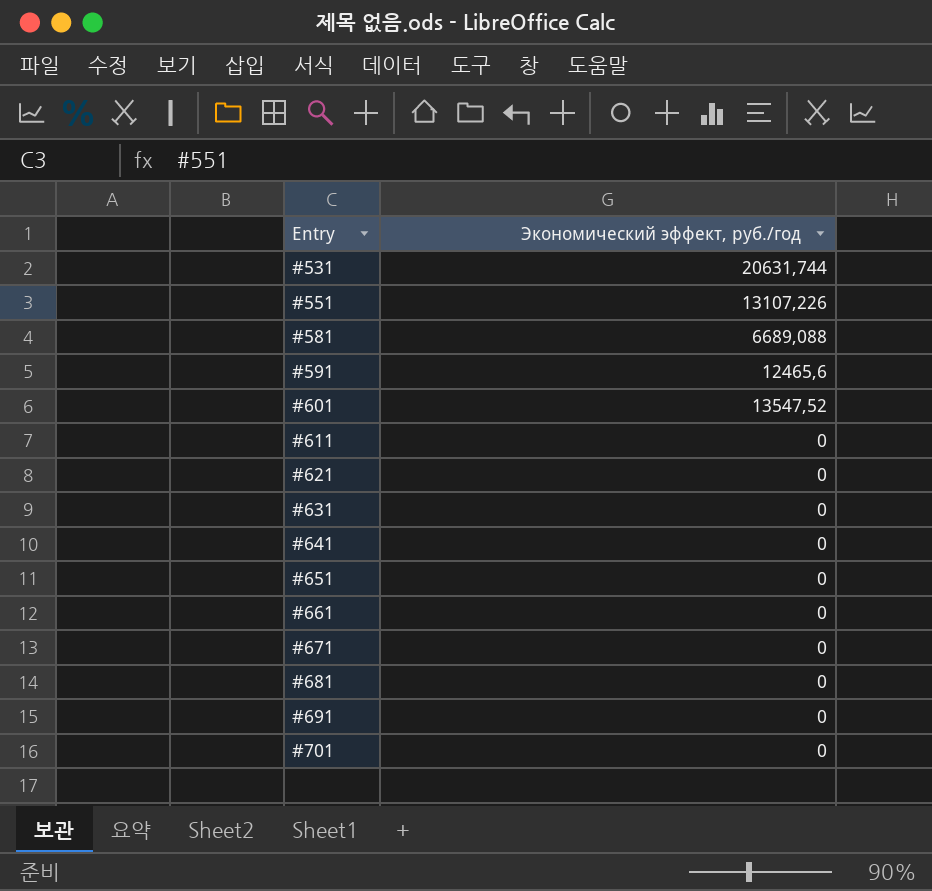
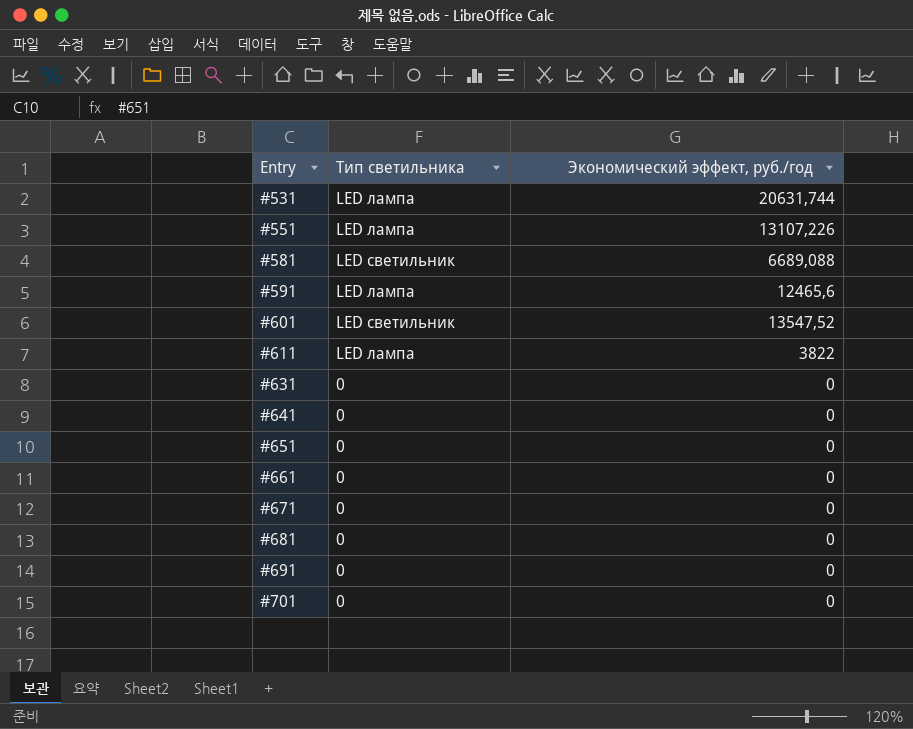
column Тип светильника | position: none -> 2
row #621: 0 -> none
#611 | Экономический эффект, руб./год: 0 -> 3822

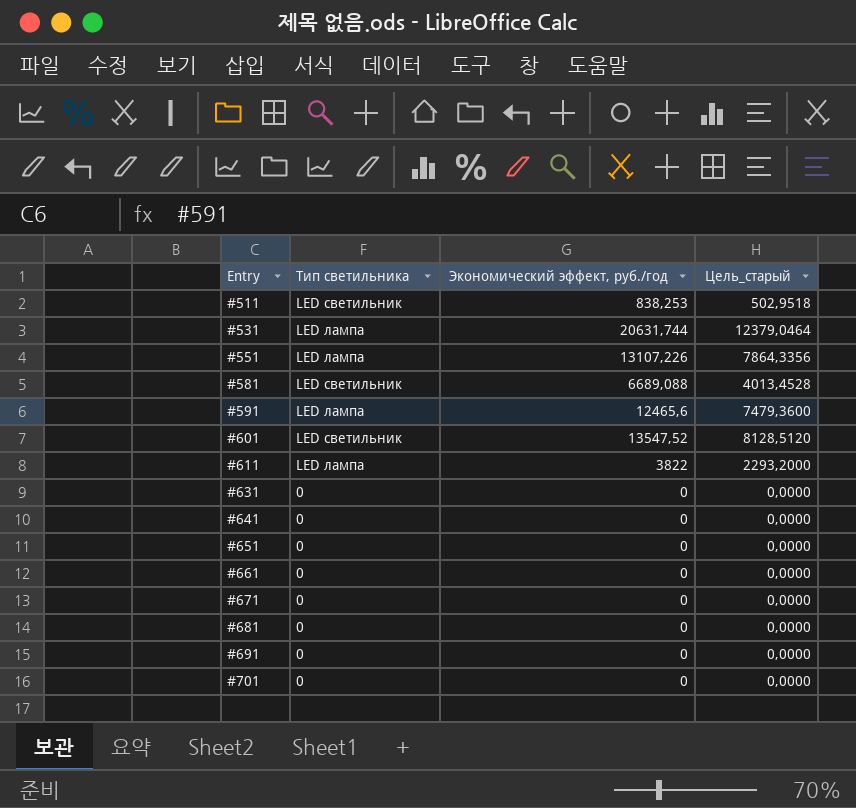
column Цель_старый | formula: none -> [Экономический эффект, руб./год] * 0,6
row #511: none -> LED светильник | 838,253 | 502,9518

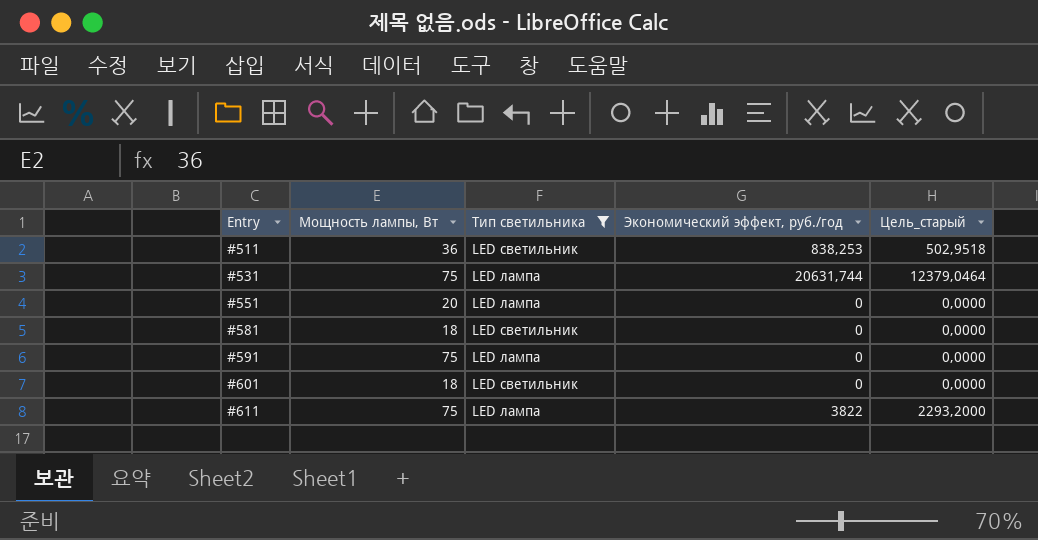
filter: none -> Тип светильника != 0
column Мощность лампы, Вт | position: none -> 2
#551 | Экономический эффект, руб./год: 13107,226 -> 0
#551 | Цель_старый: 7864,3356 -> 0,0000
#581 | Экономический эффект, руб./год: 6689,088 -> 0
#581 | Цель_старый: 4013,4528 -> 0,0000
#591 | Экономический эффект, руб./год: 12465,6 -> 0
#591 | Цель_старый: 7479,3600 -> 0,0000
#601 | Экономический эффект, руб./год: 13547,52 -> 0
#601 | Цель_старый: 8128,5120 -> 0,0000

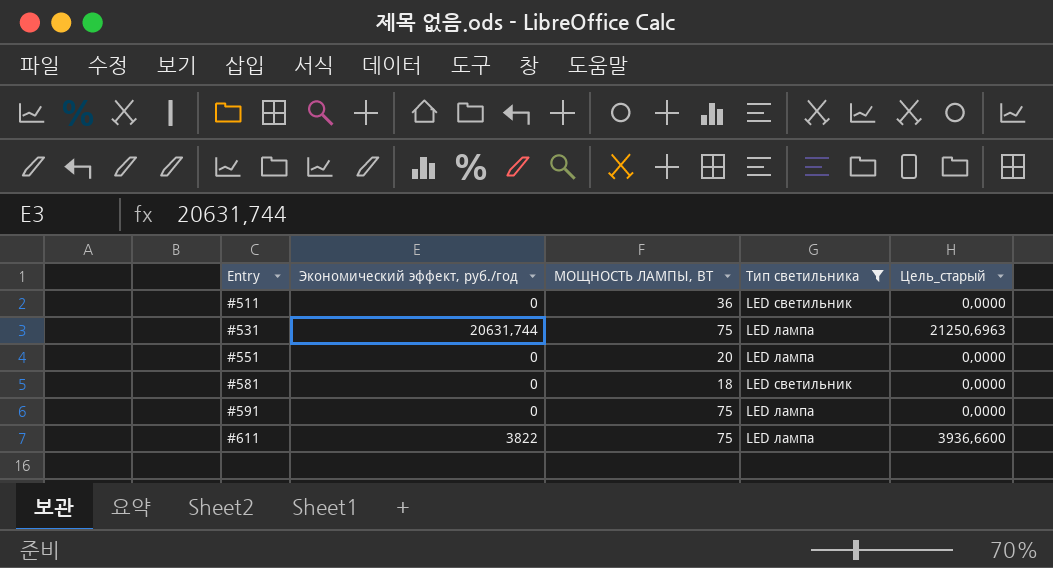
column Экономический эффект, руб./год | position: 4 -> 2
column name: Мощность лампы, Вт -> МОЩНОСТЬ ЛАМПЫ, ВТ
column Цель_старый | formula: [Экономический эффект, руб./год] * 0,6 -> [Экономический эффект, руб./год] * 1,03
row #601: 18 | LED светильник | 0 | 0,0000 -> none
#511 | Экономический эффект, руб./год: 838,253 -> 0

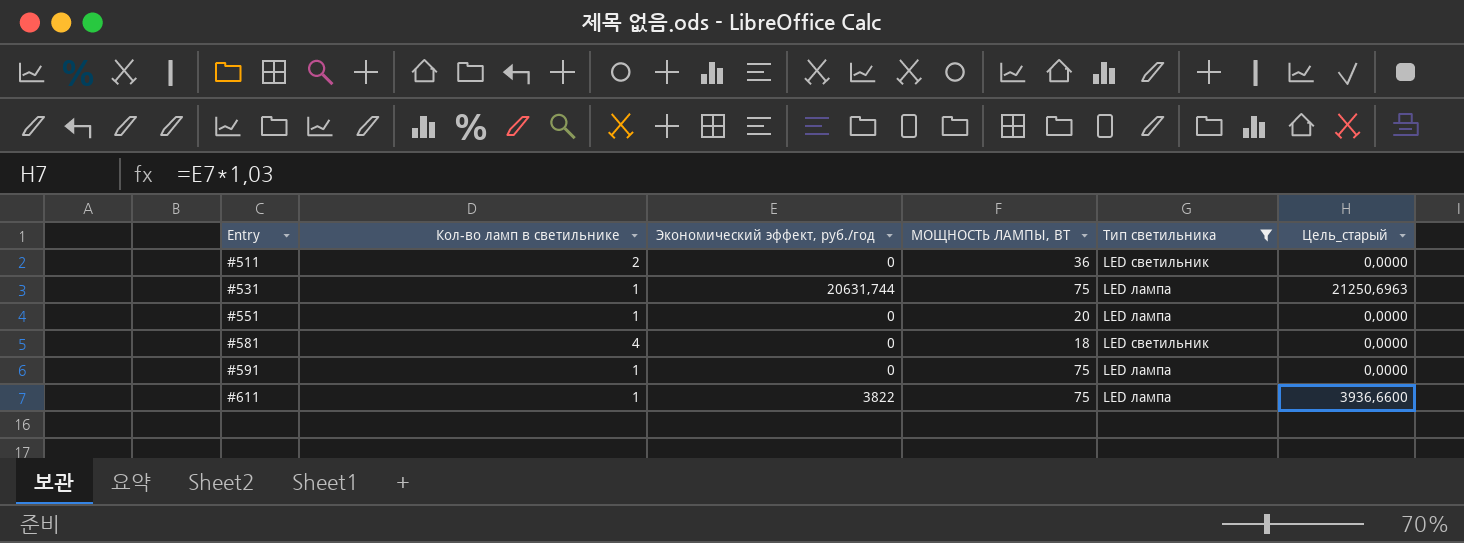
column Кол-во ламп в светильнике | position: none -> 2

